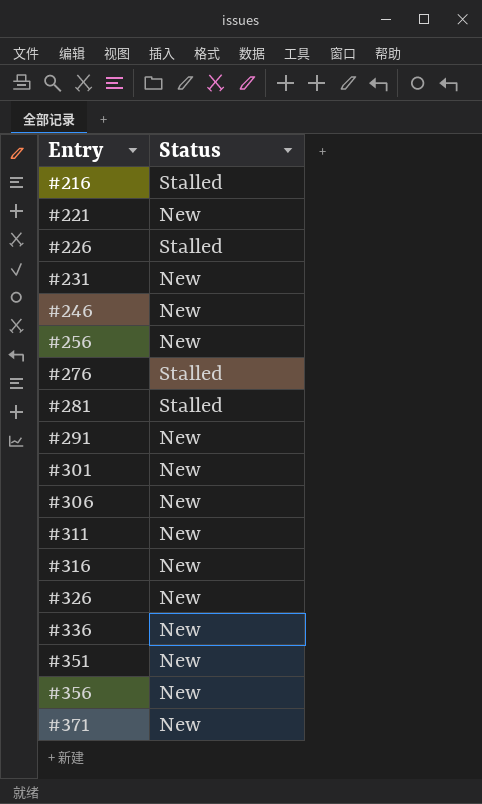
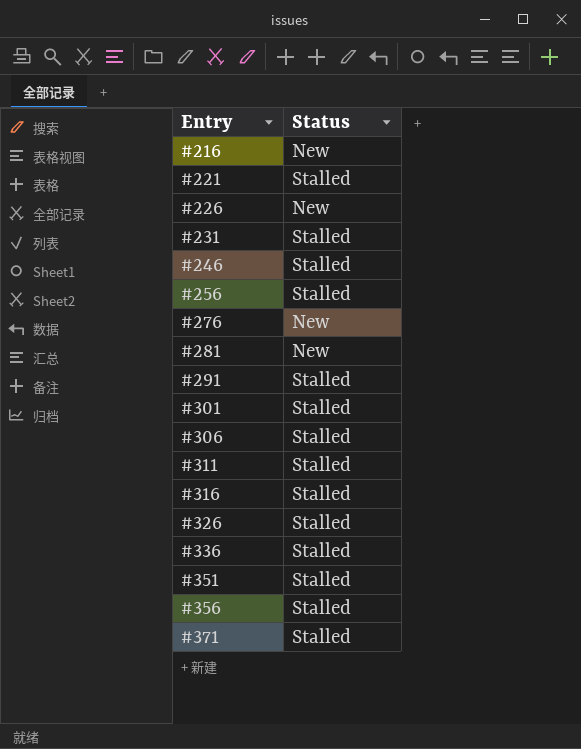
#216 | Status: Stalled -> New
#221 | Status: New -> Stalled
#226 | Status: Stalled -> New
#231 | Status: New -> Stalled
#246 | Status: New -> Stalled
#256 | Status: New -> Stalled
#276 | Status: Stalled -> New
#281 | Status: Stalled -> New
#291 | Status: New -> Stalled
#301 | Status: New -> Stalled
#306 | Status: New -> Stalled
#311 | Status: New -> Stalled
#316 | Status: New -> Stalled
#326 | Status: New -> Stalled
#336 | Status: New -> Stalled
#351 | Status: New -> Stalled
#356 | Status: New -> Stalled
#371 | Status: New -> Stalled

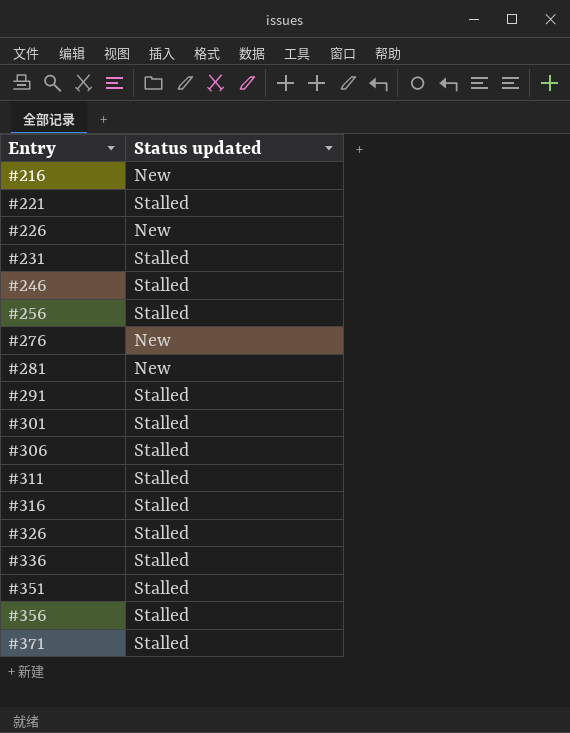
column name: Status -> Status updated

